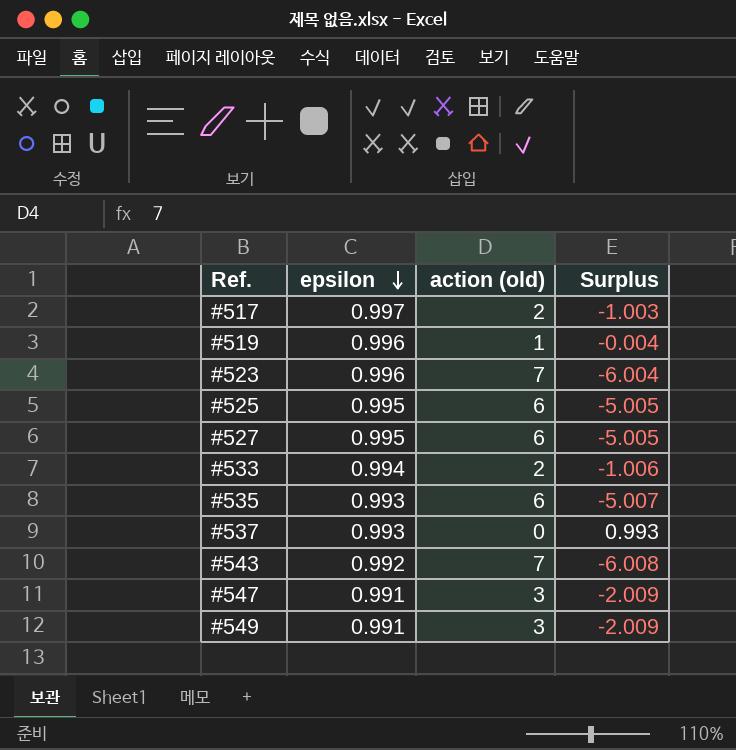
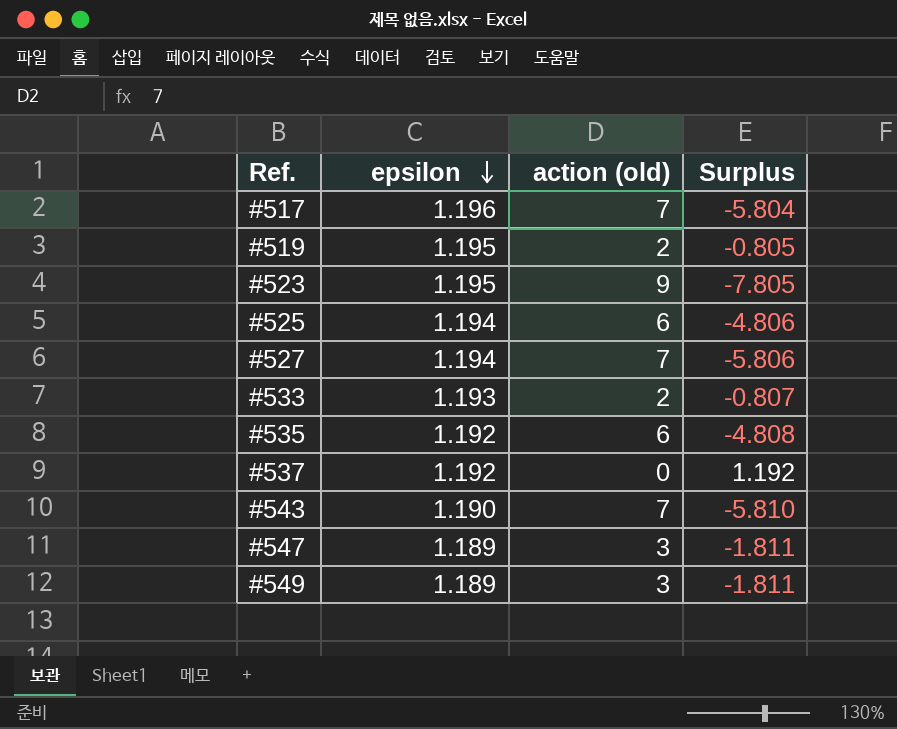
#517 | epsilon: 0.997 -> 1.196
#517 | action (old): 2 -> 7
#517 | Surplus: -1.003 -> -5.804
#519 | epsilon: 0.996 -> 1.195
#519 | action (old): 1 -> 2
#519 | Surplus: -0.004 -> -0.805
#523 | epsilon: 0.996 -> 1.195
#523 | action (old): 7 -> 9
#523 | Surplus: -6.004 -> -7.805
#525 | epsilon: 0.995 -> 1.194
#525 | Surplus: -5.005 -> -4.806
#527 | epsilon: 0.995 -> 1.194
#527 | action (old): 6 -> 7
#527 | Surplus: -5.005 -> -5.806
#533 | epsilon: 0.994 -> 1.193
#533 | Surplus: -1.006 -> -0.807
#535 | epsilon: 0.993 -> 1.192
#535 | Surplus: -5.007 -> -4.808
#537 | epsilon: 0.993 -> 1.192
#537 | Surplus: 0.993 -> 1.192
#543 | epsilon: 0.992 -> 1.190
#543 | Surplus: -6.008 -> -5.810
#547 | epsilon: 0.991 -> 1.189
#547 | Surplus: -2.009 -> -1.811
#549 | epsilon: 0.991 -> 1.189
#549 | Surplus: -2.009 -> -1.811

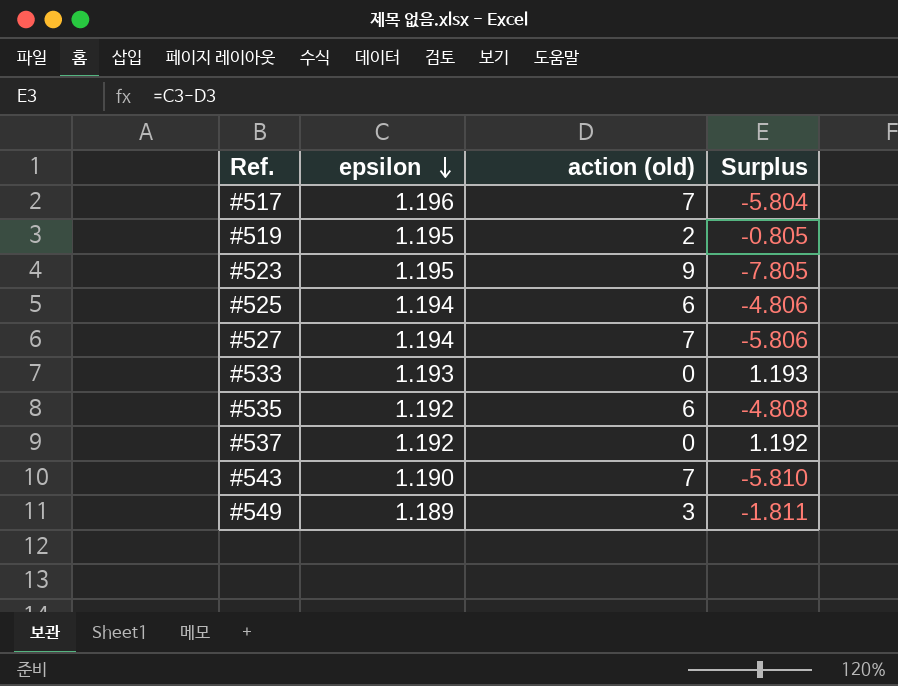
row #547: 1.189 | 3 | -1.811 -> none
#533 | action (old): 2 -> 0
#533 | Surplus: -0.807 -> 1.193

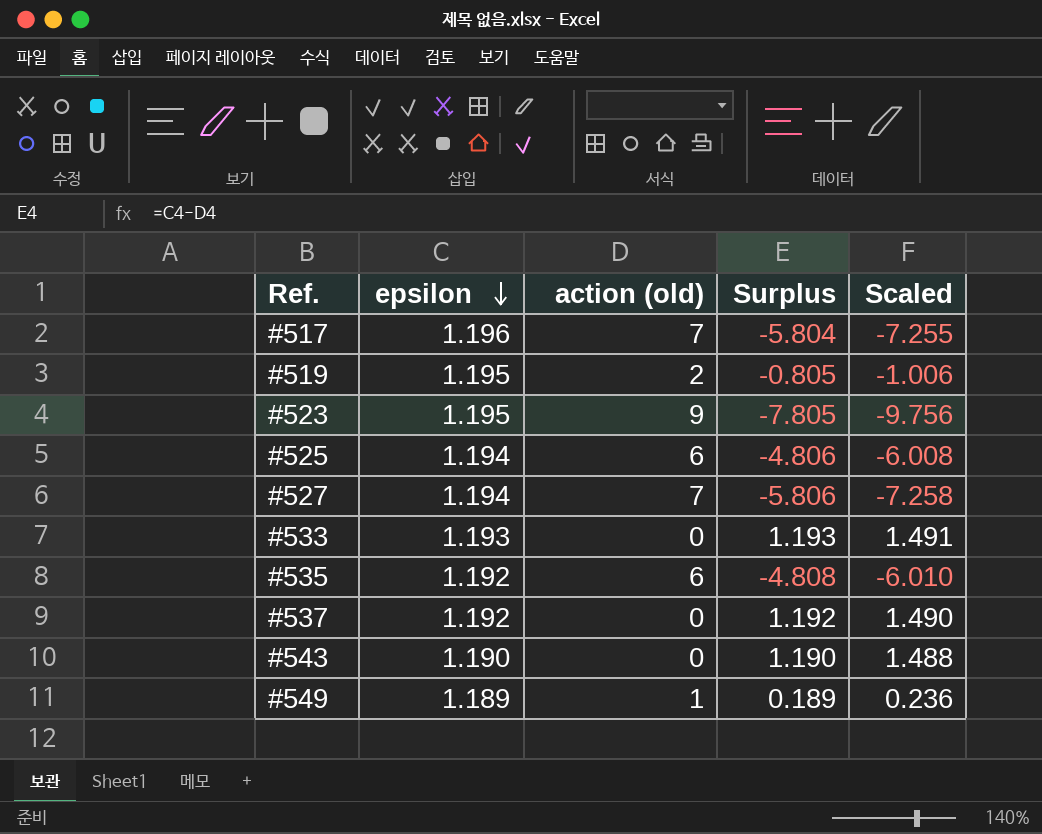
column Scaled | formula: none -> [Surplus] * 1.25
#543 | action (old): 7 -> 0
#543 | Surplus: -5.810 -> 1.190
#549 | action (old): 3 -> 1
#549 | Surplus: -1.811 -> 0.189

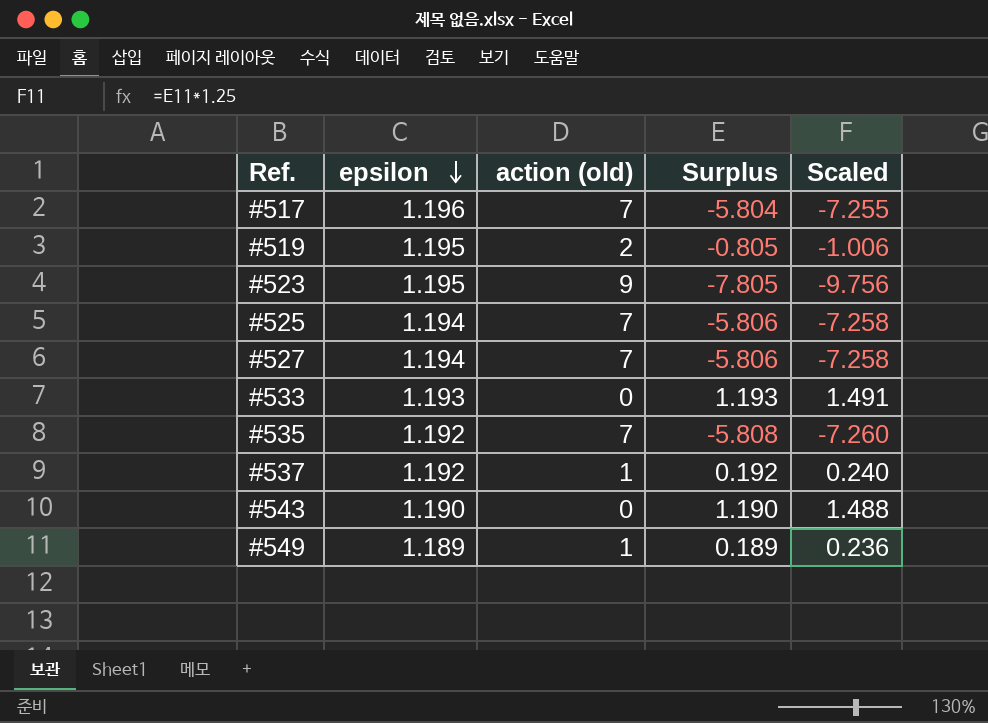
#525 | action (old): 6 -> 7
#525 | Surplus: -4.806 -> -5.806
#525 | Scaled: -6.008 -> -7.258
#535 | action (old): 6 -> 7
#535 | Surplus: -4.808 -> -5.808
#535 | Scaled: -6.010 -> -7.260
#537 | action (old): 0 -> 1
#537 | Surplus: 1.192 -> 0.192
#537 | Scaled: 1.490 -> 0.240

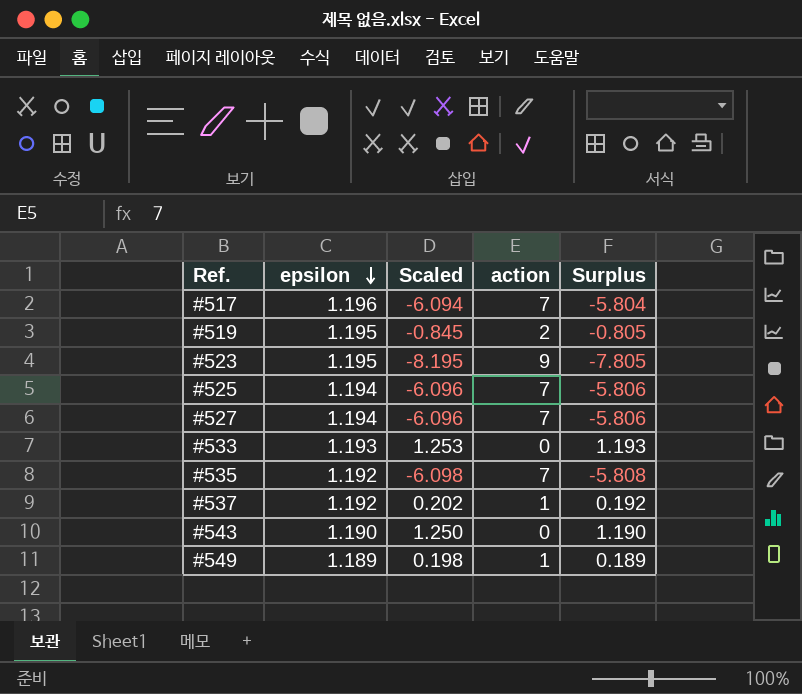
column Scaled | formula: [Surplus] * 1.25 -> [Surplus] * 1.05
column Scaled | position: 5 -> 3
column name: action (old) -> action

